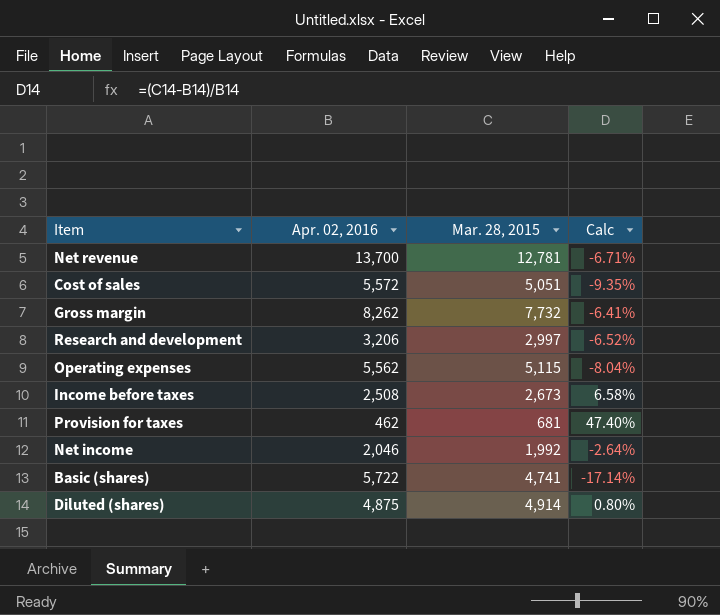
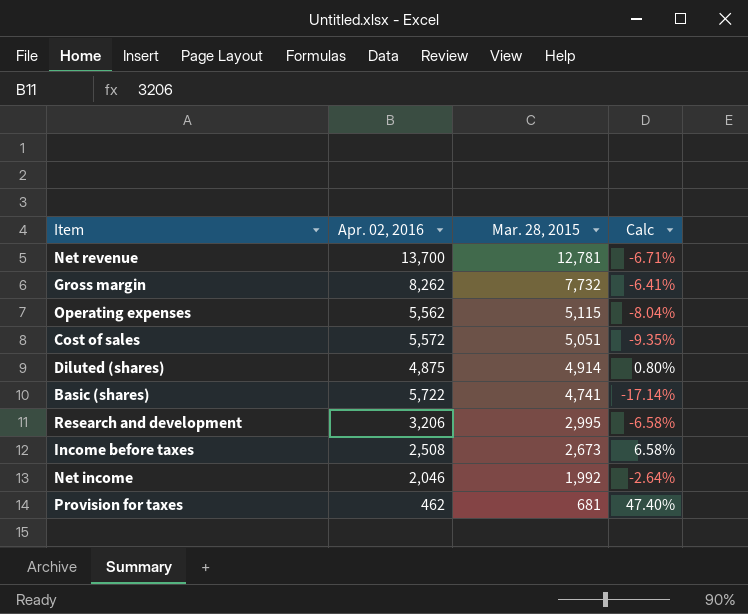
row order: none -> Mar. 28, 2015 descending
Research and development | Mar. 28, 2015: 2,997 -> 2,995
Research and development | Calc: -6.52% -> -6.58%

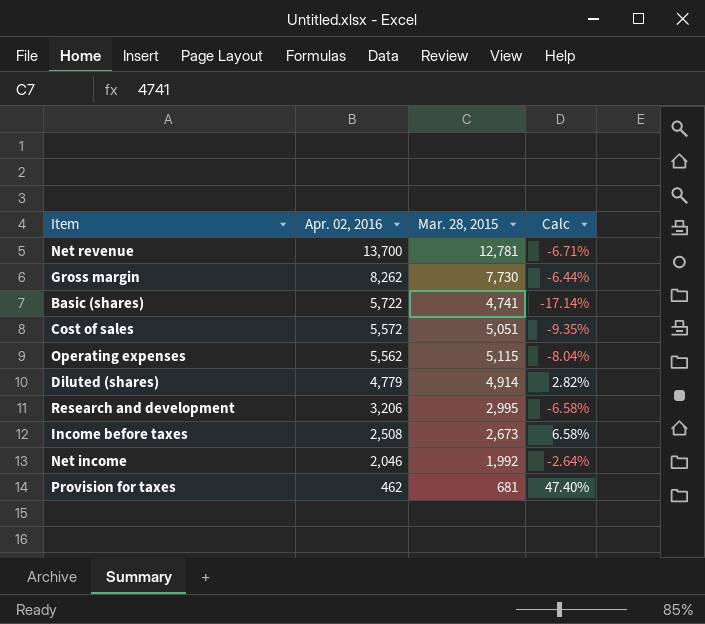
row order: Mar. 28, 2015 descending -> Apr. 02, 2016 descending
Gross margin | Mar. 28, 2015: 7,732 -> 7,730
Gross margin | Calc: -6.41% -> -6.44%
Diluted (shares) | Apr. 02, 2016: 4,875 -> 4,779
Diluted (shares) | Calc: 0.80% -> 2.82%

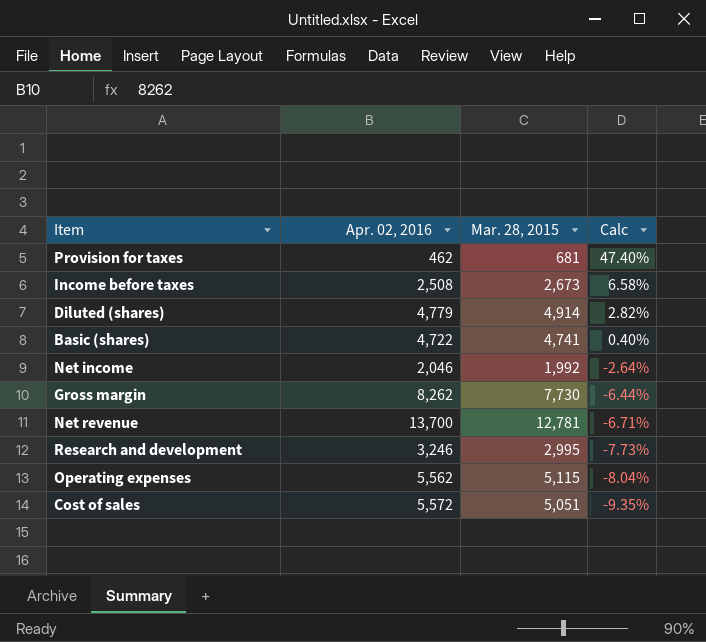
row order: Apr. 02, 2016 descending -> Calc descending
Basic (shares) | Apr. 02, 2016: 5,722 -> 4,722
Basic (shares) | Calc: -17.14% -> 0.40%
Research and development | Apr. 02, 2016: 3,206 -> 3,246
Research and development | Calc: -6.58% -> -7.73%

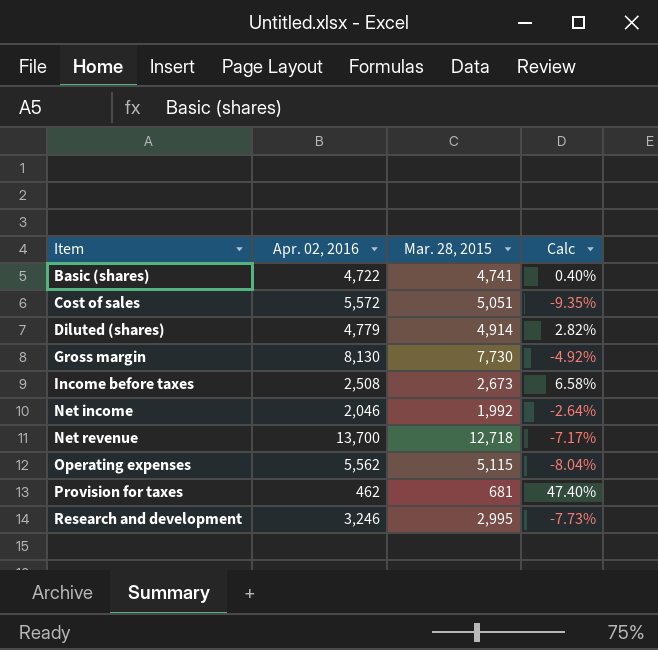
row order: Calc descending -> Item ascending
Gross margin | Apr. 02, 2016: 8,262 -> 8,130
Gross margin | Calc: -6.44% -> -4.92%
Net revenue | Mar. 28, 2015: 12,781 -> 12,718
Net revenue | Calc: -6.71% -> -7.17%

